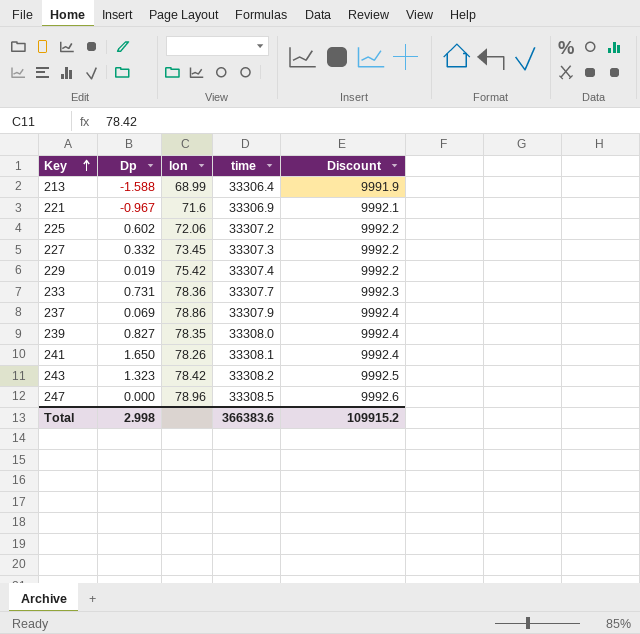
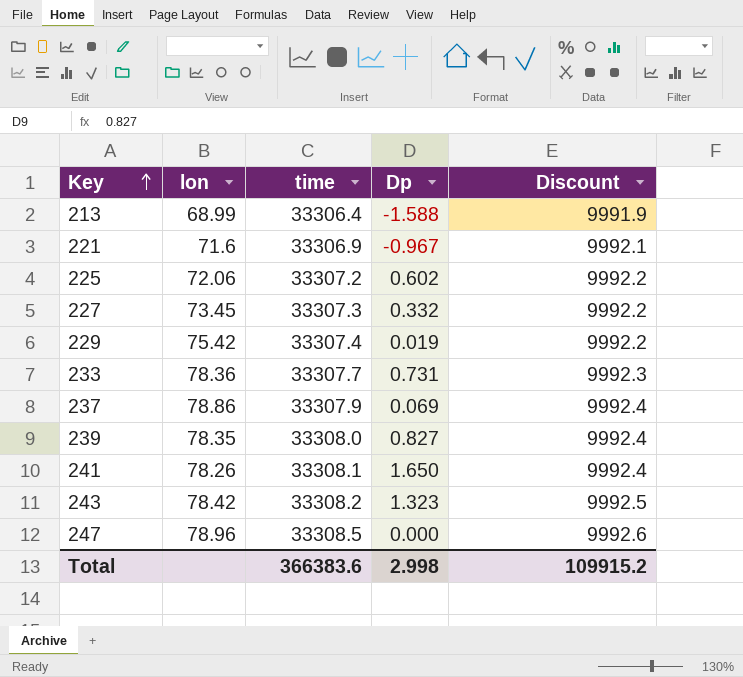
column Dp | position: 2 -> 4

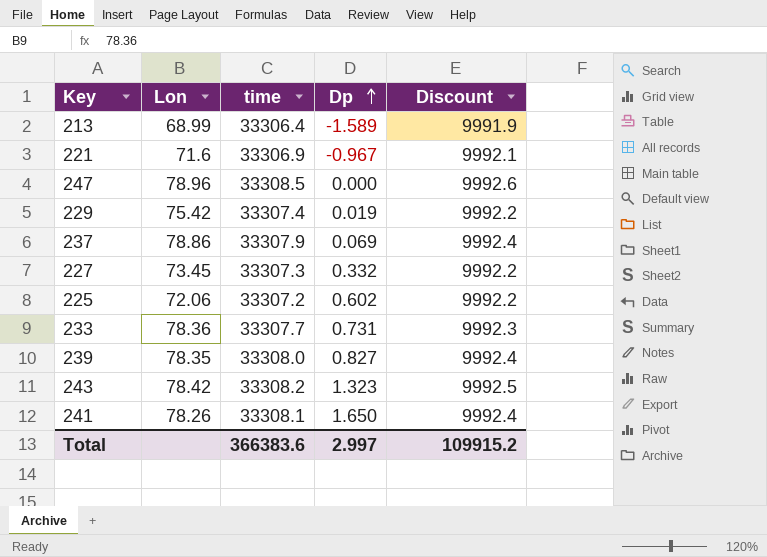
row order: Key ascending -> Dp ascending
column name: lon -> Lon
213 | Dp: -1.588 -> -1.589
Total | Dp: 2.998 -> 2.997

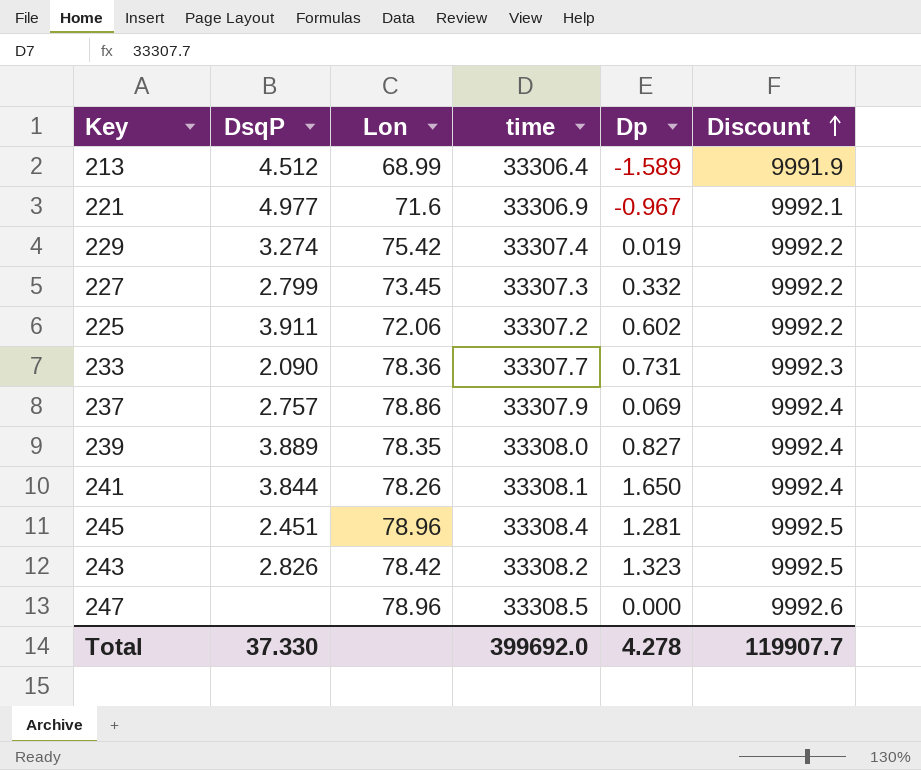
row order: Dp ascending -> Discount ascending
column DsqP | position: none -> 2
row 245: none -> 2.451 | 78.96 | 33308.4 | 1.281 | 9992.5
Total | time: 366383.6 -> 399692.0
Total | Dp: 2.997 -> 4.278
Total | Discount: 109915.2 -> 119907.7

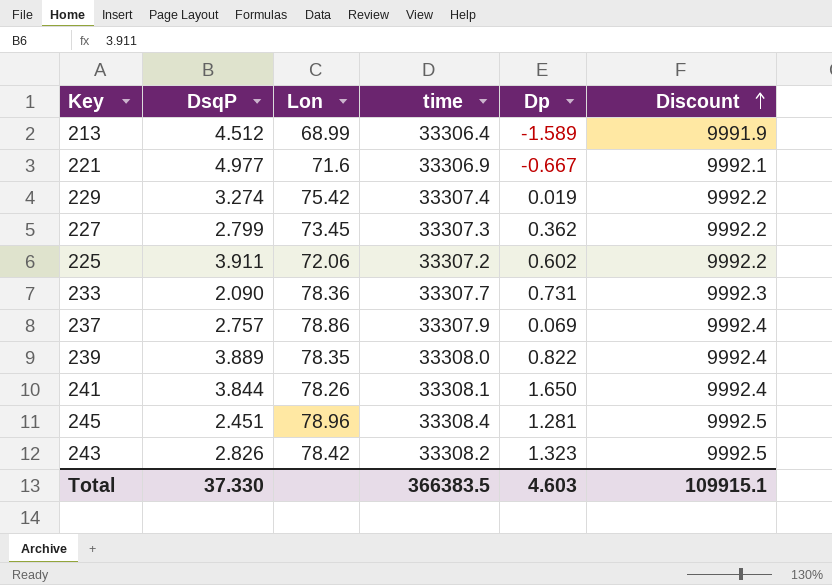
row 247: none | 78.96 | 33308.5 | 0.000 | 9992.6 -> none
221 | Dp: -0.967 -> -0.667
227 | Dp: 0.332 -> 0.362
239 | Dp: 0.827 -> 0.822
Total | time: 399692.0 -> 366383.5
Total | Dp: 4.278 -> 4.603
Total | Discount: 119907.7 -> 109915.1

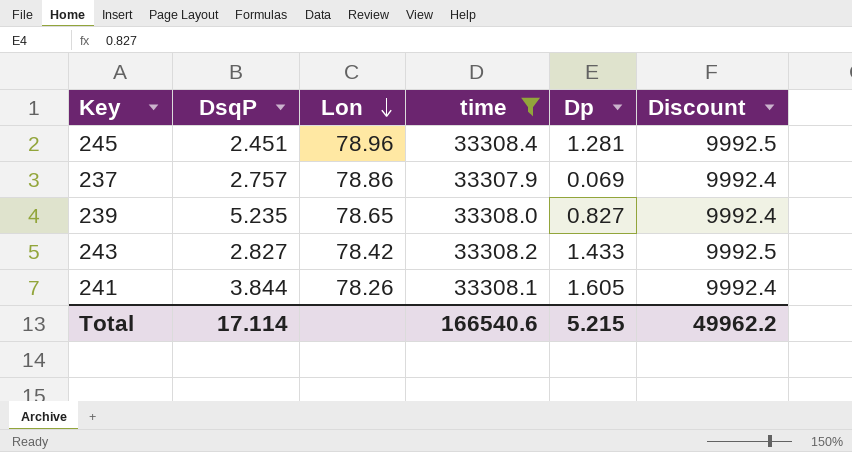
filter: none -> time >= 33307.9
row order: Discount ascending -> Lon descending
239 | DsqP: 3.889 -> 5.235
239 | Lon: 78.35 -> 78.65
239 | Dp: 0.822 -> 0.827
243 | DsqP: 2.826 -> 2.827
243 | Dp: 1.323 -> 1.433
241 | Dp: 1.650 -> 1.605
Total | DsqP: 37.330 -> 17.114
Total | time: 366383.5 -> 166540.6
Total | Dp: 4.603 -> 5.215
Total | Discount: 109915.1 -> 49962.2

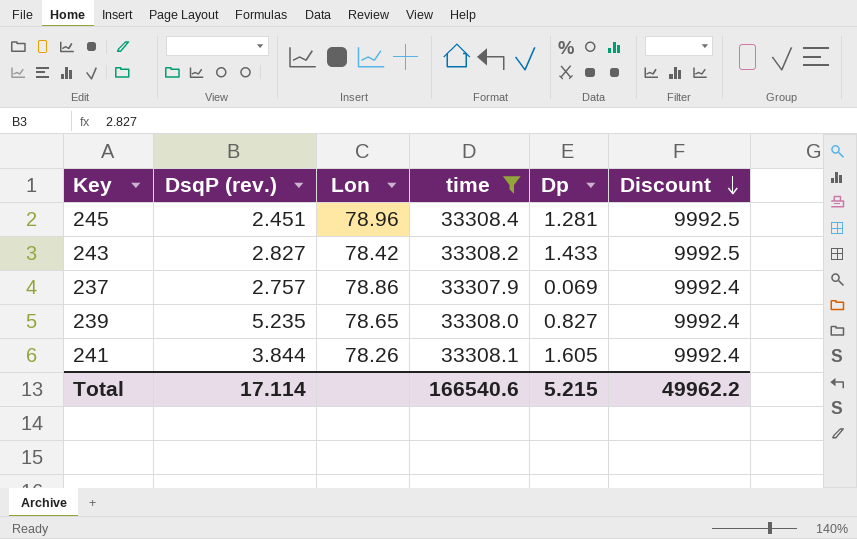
row order: Lon descending -> Discount descending
column name: DsqP -> DsqP (rev.)

